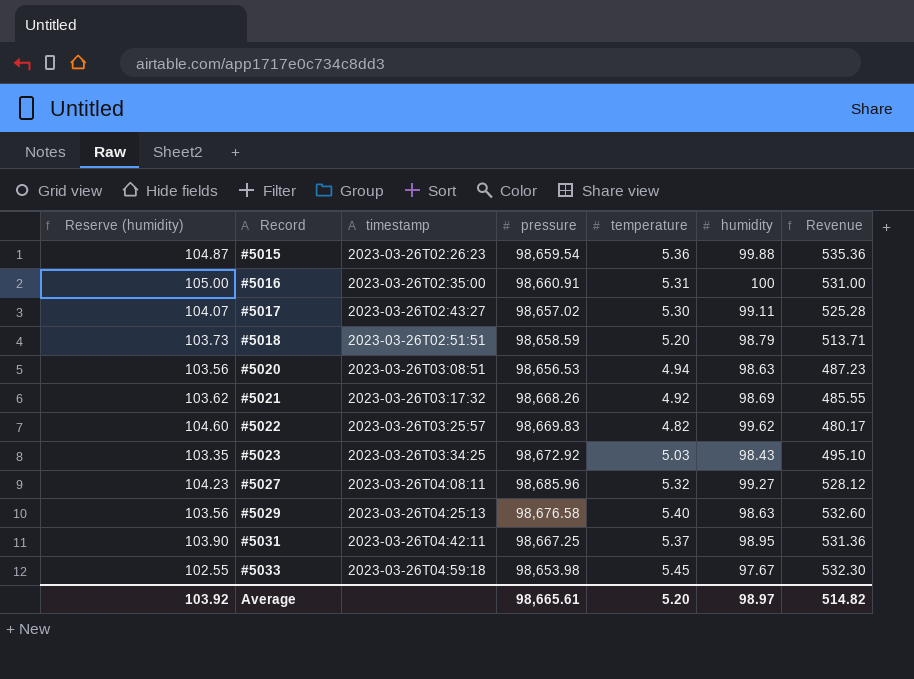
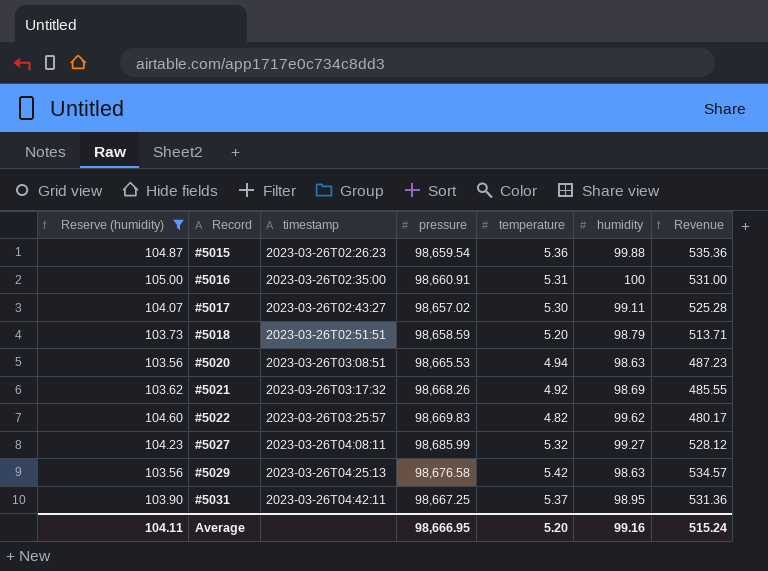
filter: none -> Reserve (humidity) >= 103.56
#5020 | pressure: 98,656.53 -> 98,665.53
#5027 | pressure: 98,685.96 -> 98,685.99
#5029 | temperature: 5.40 -> 5.42
#5029 | Revenue: 532.60 -> 534.57
Average | Reserve (humidity): 103.92 -> 104.11
Average | pressure: 98,665.61 -> 98,666.95
Average | humidity: 98.97 -> 99.16
Average | Revenue: 514.82 -> 515.24

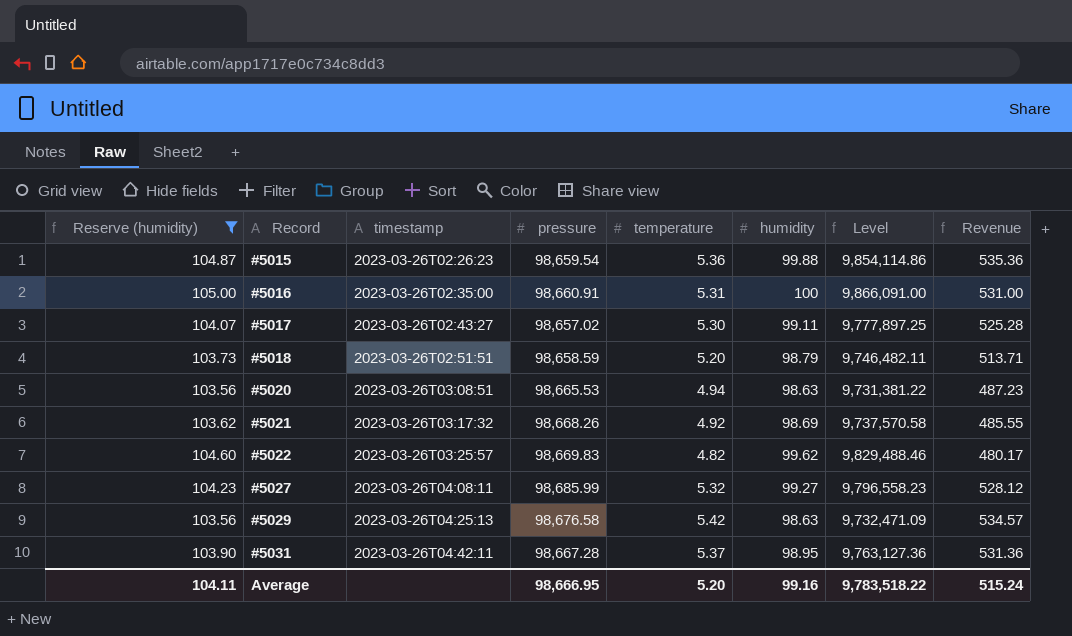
column Level | formula: none -> [pressure] * [humidity]
#5031 | pressure: 98,667.25 -> 98,667.28

